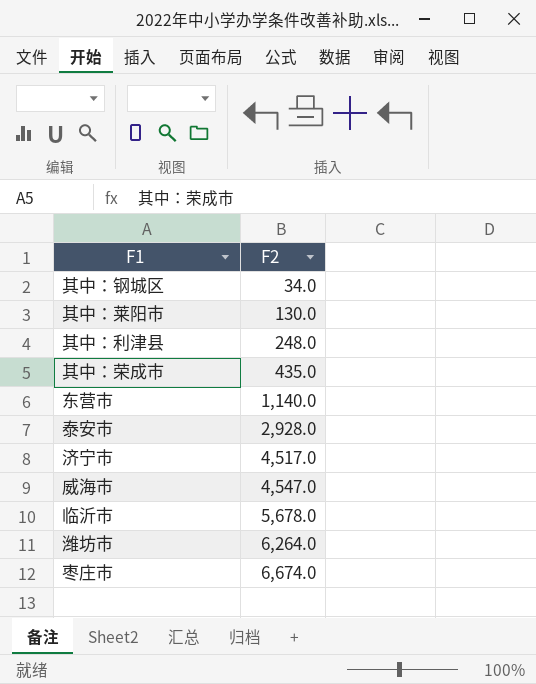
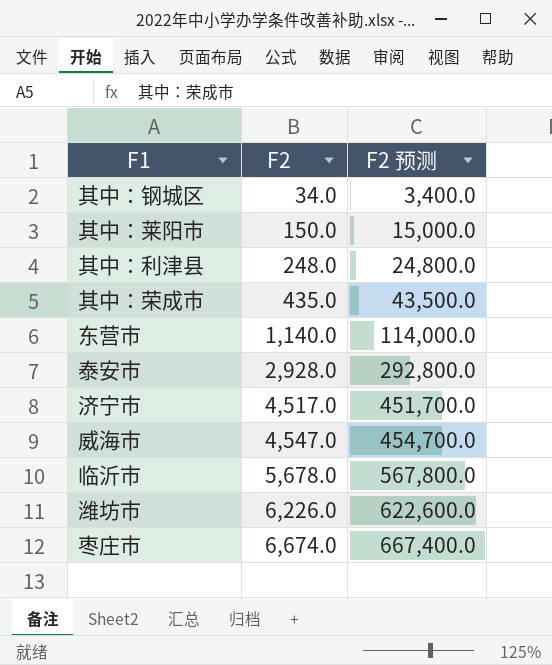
column F2 预测 | formula: none -> [F2] * 100
其中：莱阳市 | F2: 130.0 -> 150.0
潍坊市 | F2: 6,264.0 -> 6,226.0

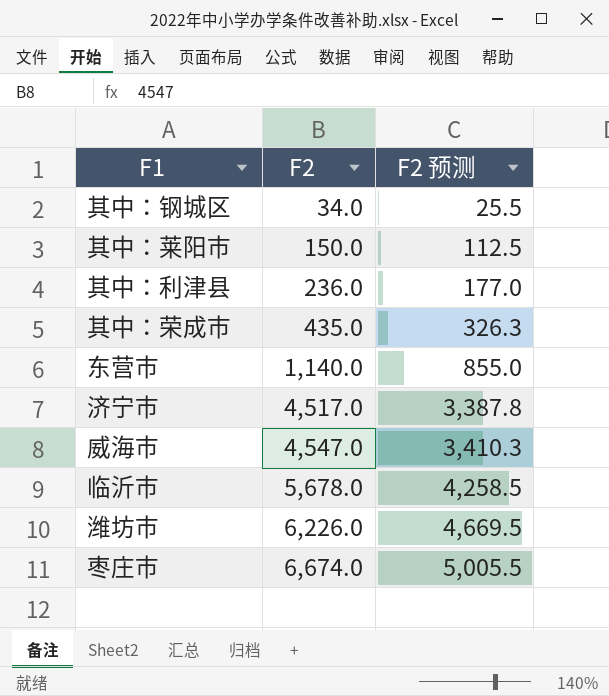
column F2 预测 | formula: [F2] * 100 -> [F2] * 0.75
row 泰安市: 2,928.0 | 292,800.0 -> none
其中：利津县 | F2: 248.0 -> 236.0

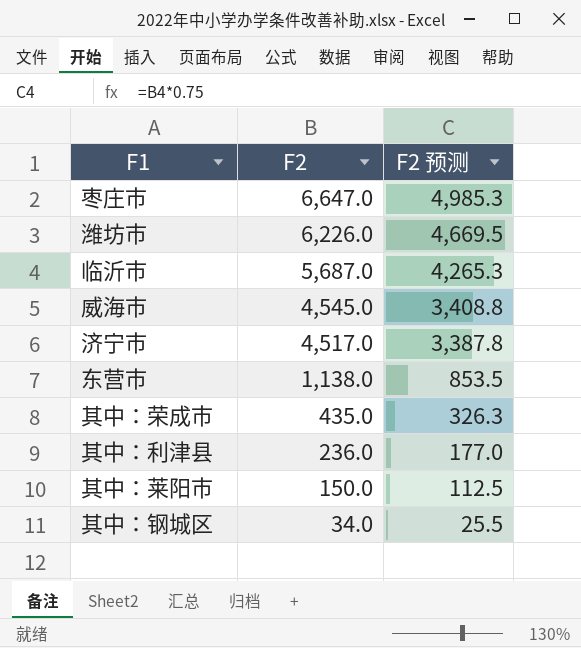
row order: F2 ascending -> F2 descending
枣庄市 | F2: 6,674.0 -> 6,647.0
枣庄市 | F2 预测: 5,005.5 -> 4,985.3
临沂市 | F2: 5,678.0 -> 5,687.0
临沂市 | F2 预测: 4,258.5 -> 4,265.3
威海市 | F2: 4,547.0 -> 4,545.0
威海市 | F2 预测: 3,410.3 -> 3,408.8
东营市 | F2: 1,140.0 -> 1,138.0
东营市 | F2 预测: 855.0 -> 853.5

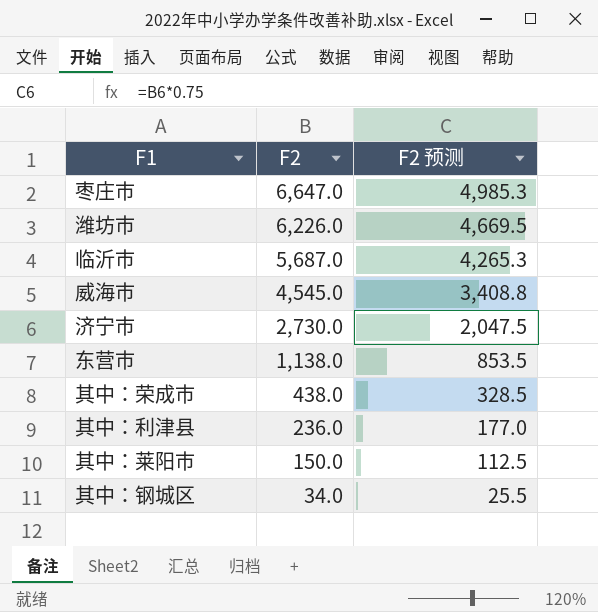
济宁市 | F2: 4,517.0 -> 2,730.0
济宁市 | F2 预测: 3,387.8 -> 2,047.5
其中：荣成市 | F2: 435.0 -> 438.0
其中：荣成市 | F2 预测: 326.3 -> 328.5

